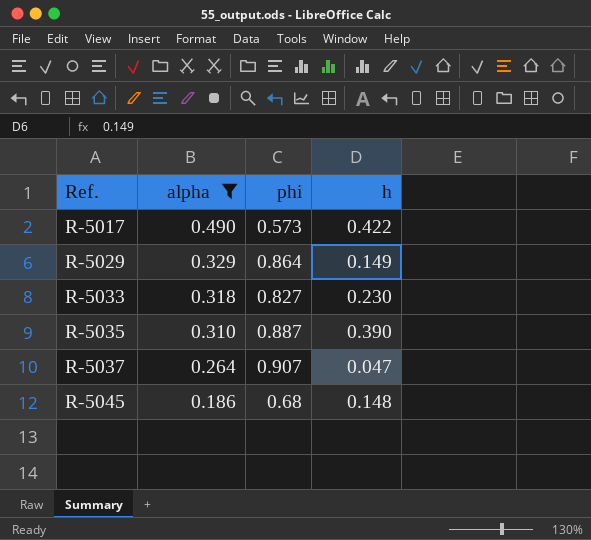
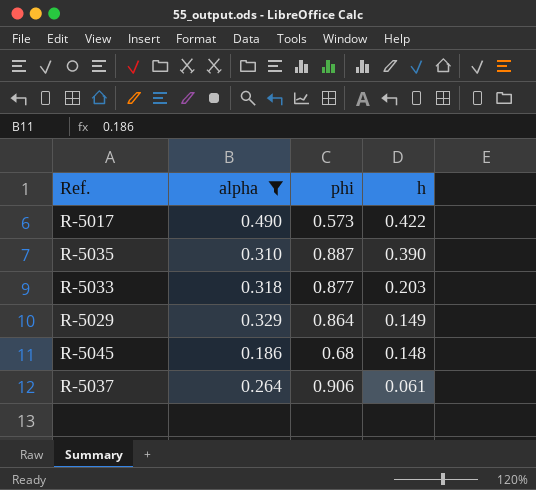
row order: Ref. ascending -> h descending
R-5033 | phi: 0.827 -> 0.877
R-5033 | h: 0.230 -> 0.203
R-5037 | phi: 0.907 -> 0.906
R-5037 | h: 0.047 -> 0.061

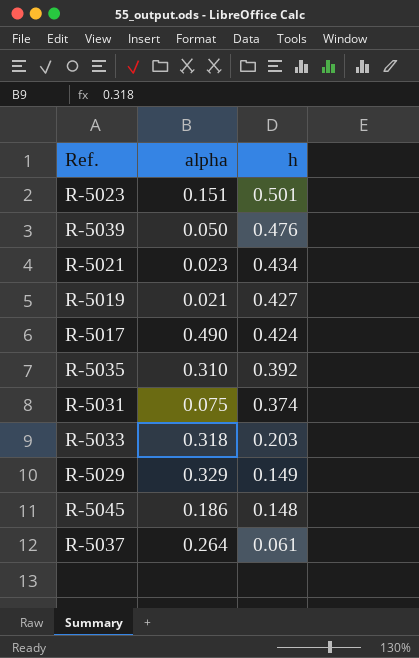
filter: alpha >= 0.186 -> none
column phi | position: 3 -> none
R-5017 | h: 0.422 -> 0.424
R-5035 | h: 0.390 -> 0.392

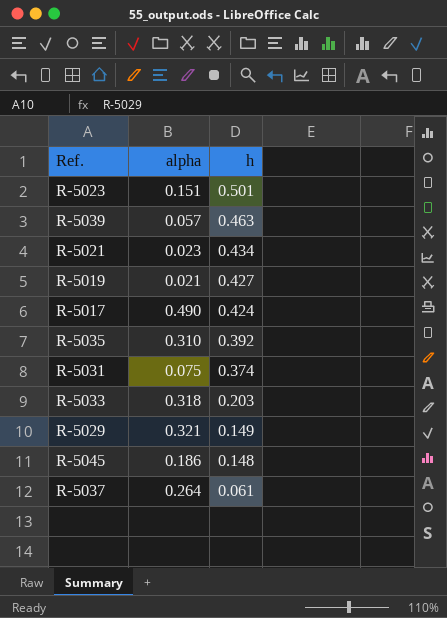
R-5039 | alpha: 0.050 -> 0.057
R-5039 | h: 0.476 -> 0.463
R-5029 | alpha: 0.329 -> 0.321

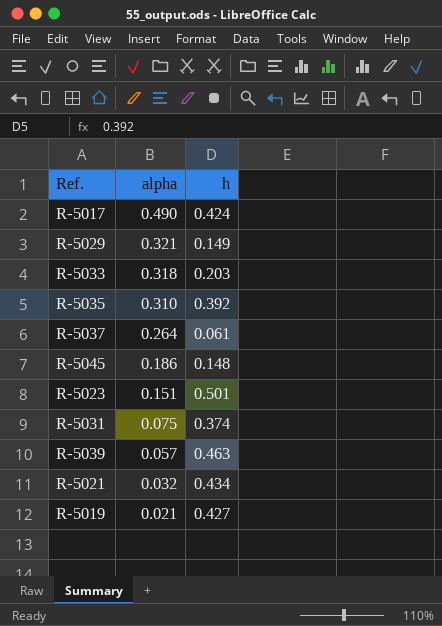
row order: h descending -> alpha descending
R-5021 | alpha: 0.023 -> 0.032

